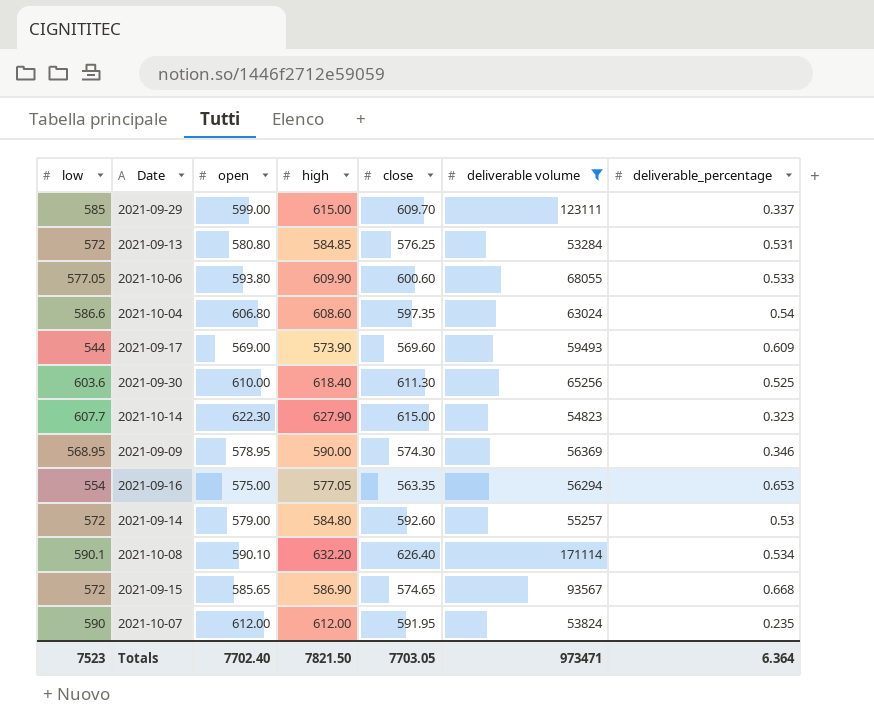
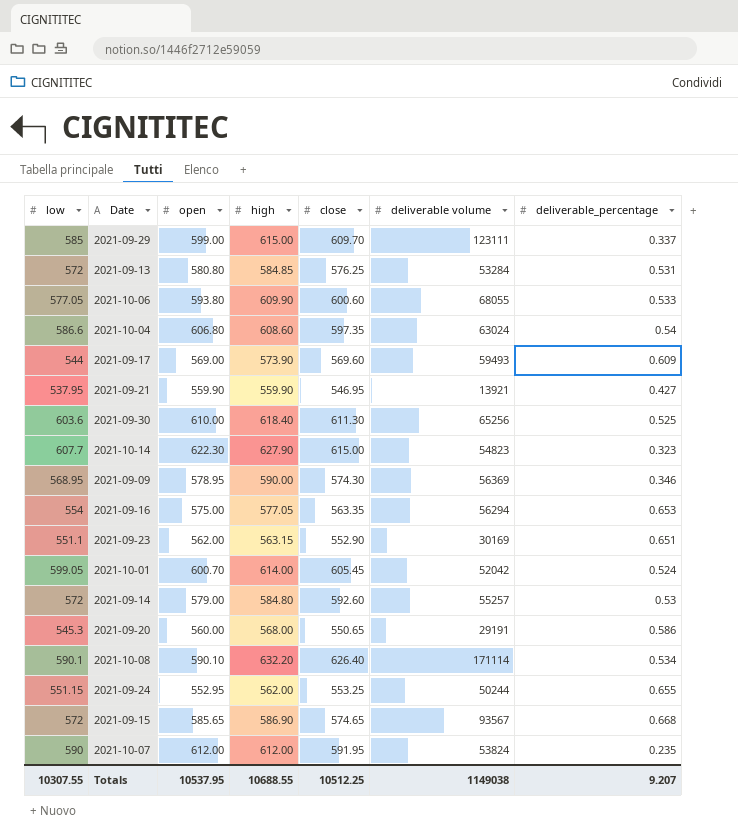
filter: deliverable volume >= 53284 -> none
Totals | low: 7523 -> 10307.55
Totals | open: 7702.40 -> 10537.95
Totals | high: 7821.50 -> 10688.55
Totals | close: 7703.05 -> 10512.25
Totals | deliverable volume: 973471 -> 1149038
Totals | deliverable_percentage: 6.364 -> 9.207

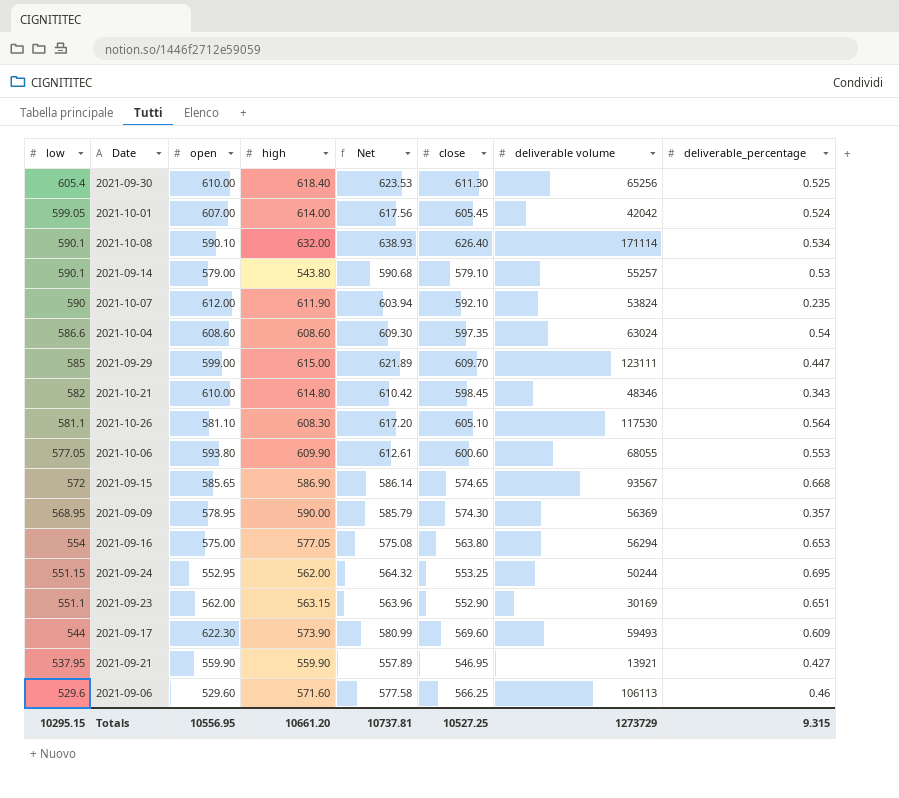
row order: none -> low descending
column Net | formula: none -> [close] * 1.02
row 2021-09-13: 572 | 580.80 | 584.85 | 576.25 | 53284 | 0.531 -> none
row 2021-10-14: 607.7 | 622.30 | 627.90 | 615.00 | 54823 | 0.323 -> none
row 2021-09-20: 545.3 | 560.00 | 568.00 | 550.65 | 29191 | 0.586 -> none
2021-09-30 | low: 603.6 -> 605.4
2021-10-01 | open: 600.70 -> 607.00
2021-10-01 | deliverable volume: 52042 -> 42042
2021-10-08 | high: 632.20 -> 632.00
2021-09-14 | low: 572 -> 590.1
2021-09-14 | high: 584.80 -> 543.80
2021-09-14 | close: 592.60 -> 579.10
2021-10-07 | high: 612.00 -> 611.90
2021-10-07 | close: 591.95 -> 592.10
2021-10-04 | open: 606.80 -> 608.60
2021-09-29 | deliverable_percentage: 0.337 -> 0.447
row 2021-10-21: none -> 582 | 610.00 | 614.80 | 610.42 | 598.45 | 48346 | 0.343
row 2021-10-26: none -> 581.1 | 581.10 | 608.30 | 617.20 | 605.10 | 117530 | 0.564
2021-10-06 | deliverable_percentage: 0.533 -> 0.553
2021-09-09 | deliverable_percentage: 0.346 -> 0.357
2021-09-16 | close: 563.35 -> 563.80
2021-09-24 | deliverable_percentage: 0.655 -> 0.695
2021-09-17 | open: 569.00 -> 622.30
row 2021-09-06: none -> 529.6 | 529.60 | 571.60 | 577.58 | 566.25 | 106113 | 0.46
Totals | low: 10307.55 -> 10295.15
Totals | open: 10537.95 -> 10556.95
Totals | high: 10688.55 -> 10661.20
Totals | close: 10512.25 -> 10527.25
Totals | deliverable volume: 1149038 -> 1273729
Totals | deliverable_percentage: 9.207 -> 9.315

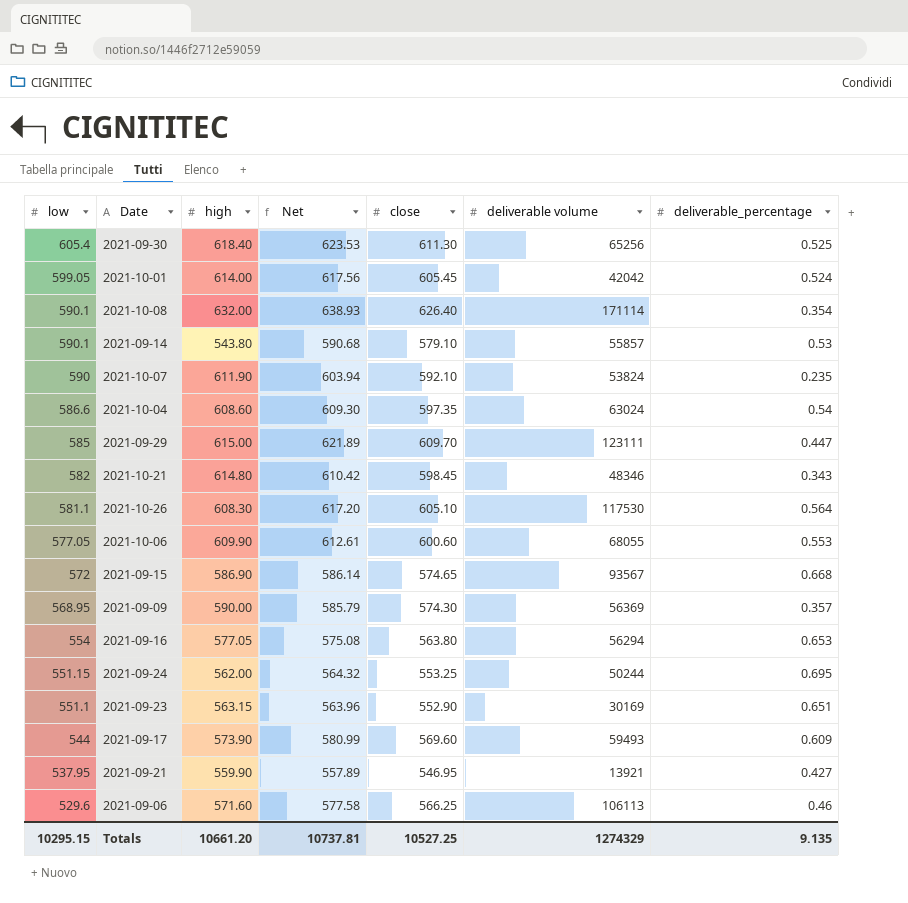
column open | position: 3 -> none
2021-10-08 | deliverable_percentage: 0.534 -> 0.354
2021-09-14 | deliverable volume: 55257 -> 55857
Totals | deliverable volume: 1273729 -> 1274329
Totals | deliverable_percentage: 9.315 -> 9.135

